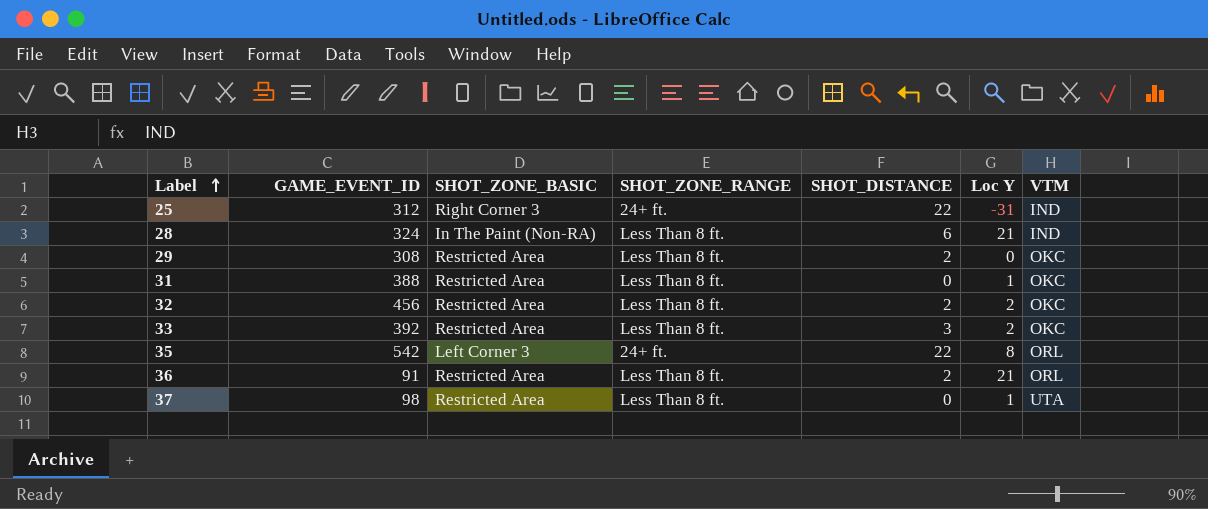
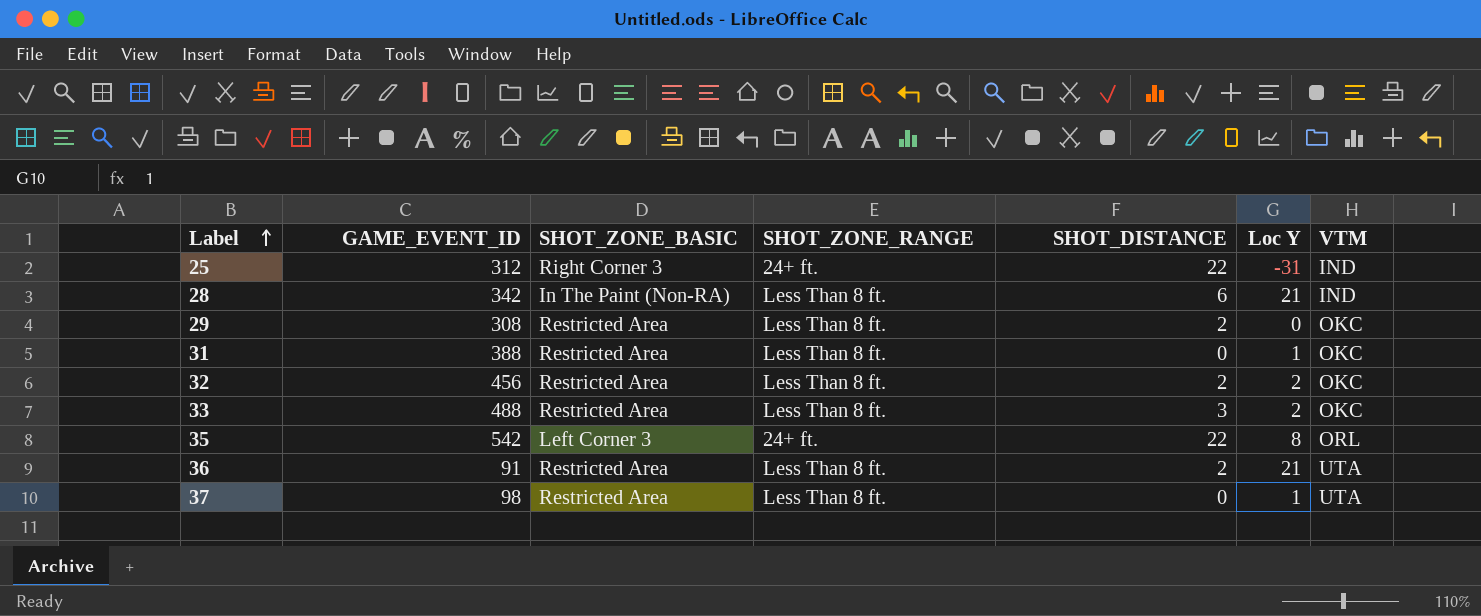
28 | GAME_EVENT_ID: 324 -> 342
33 | GAME_EVENT_ID: 392 -> 488
36 | VTM: ORL -> UTA

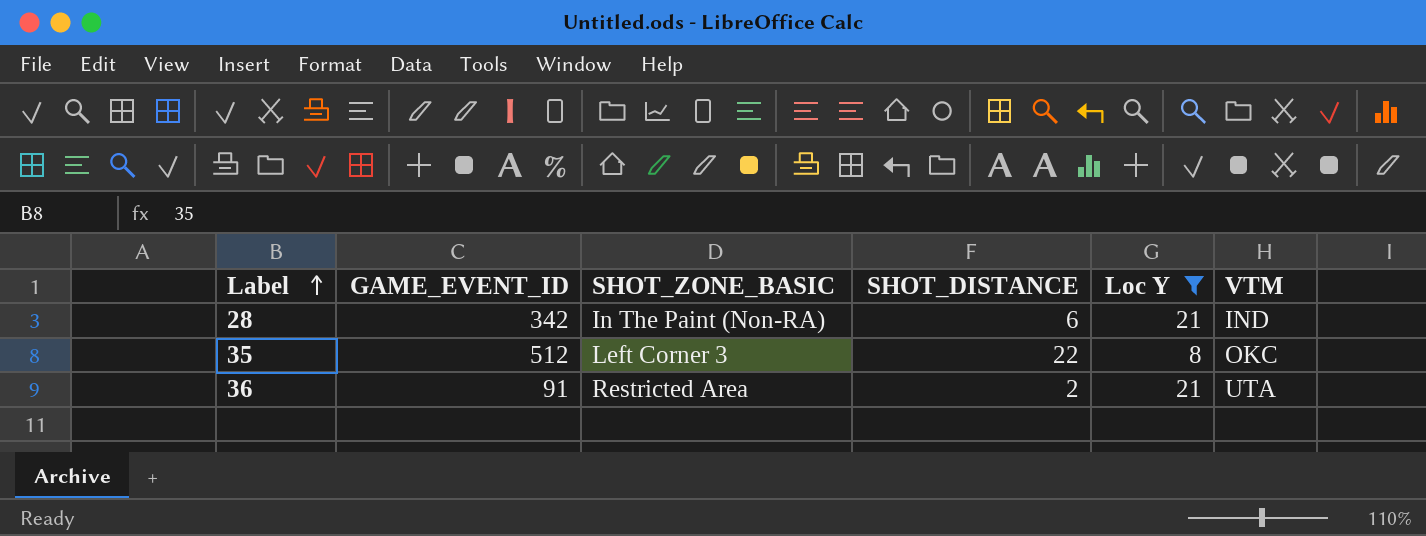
filter: none -> Loc Y >= 8
column SHOT_ZONE_RANGE | position: 4 -> none
35 | GAME_EVENT_ID: 542 -> 512
35 | VTM: ORL -> OKC

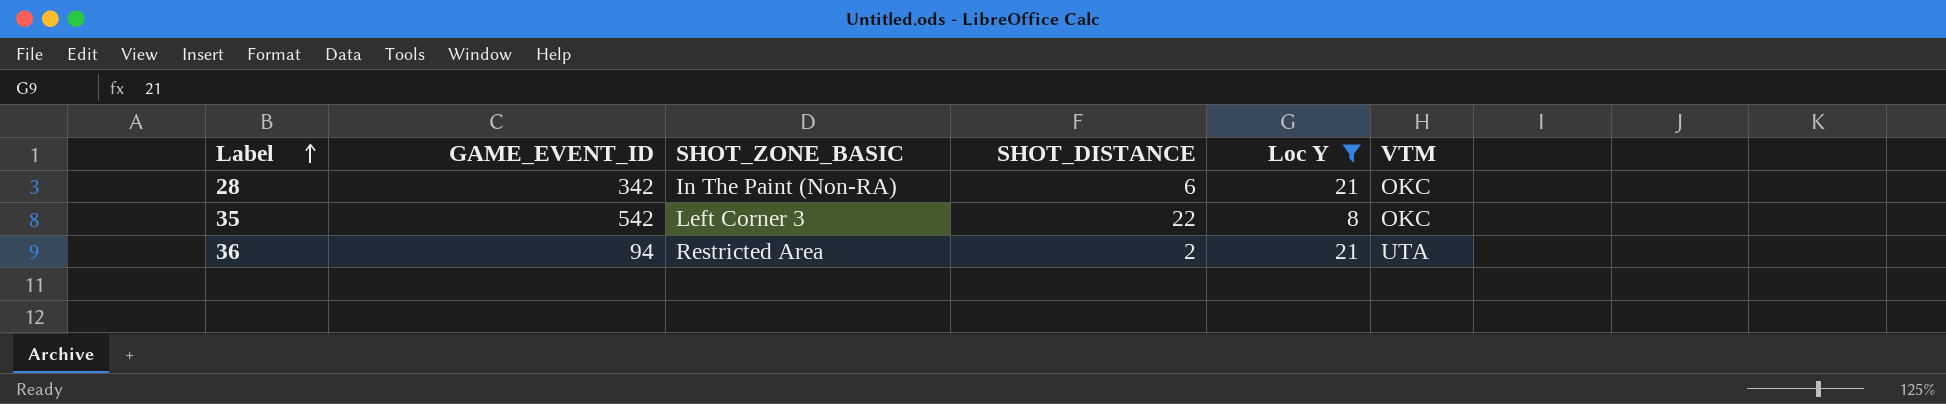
28 | VTM: IND -> OKC
35 | GAME_EVENT_ID: 512 -> 542
36 | GAME_EVENT_ID: 91 -> 94

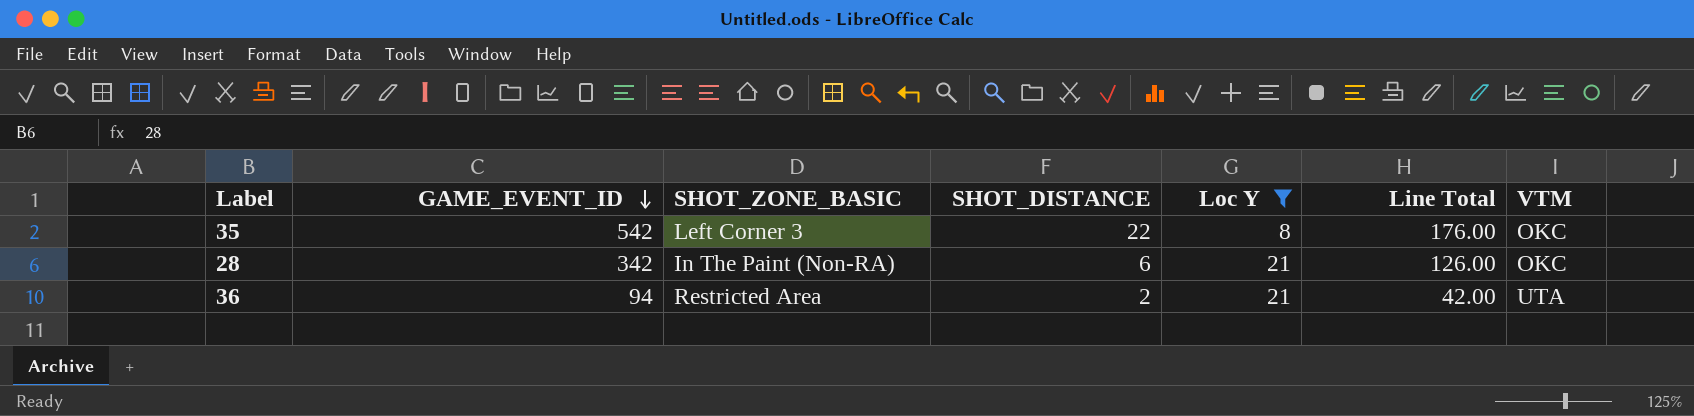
row order: Label ascending -> GAME_EVENT_ID descending
column Line Total | formula: none -> [SHOT_DISTANCE] * [Loc Y]

